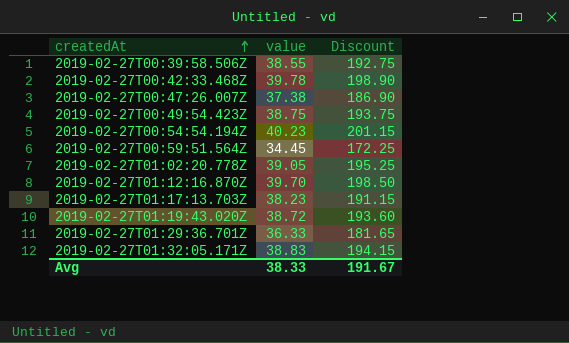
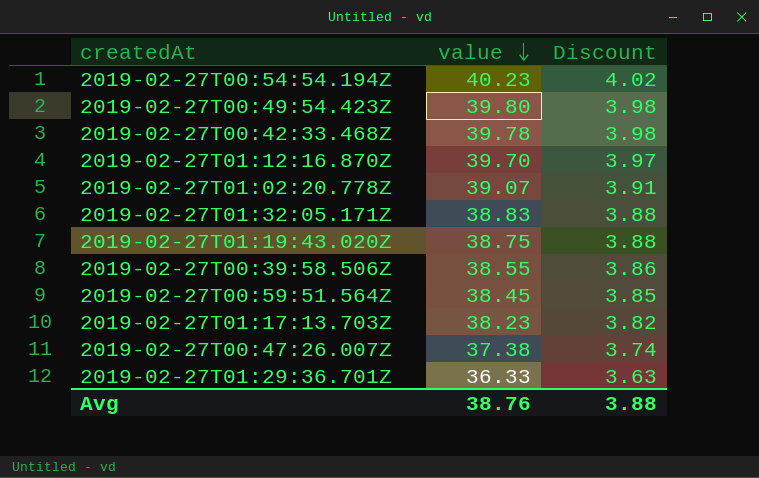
row order: createdAt ascending -> value descending
column Discount | formula: [value] * 5 -> [value] * 0.1
2019-02-27T00:49:54.423Z | value: 38.75 -> 39.80
2019-02-27T01:02:20.778Z | value: 39.05 -> 39.07
2019-02-27T01:19:43.020Z | value: 38.72 -> 38.75
2019-02-27T00:59:51.564Z | value: 34.45 -> 38.45
Avg | value: 38.33 -> 38.76
Avg | Discount: 191.67 -> 3.88

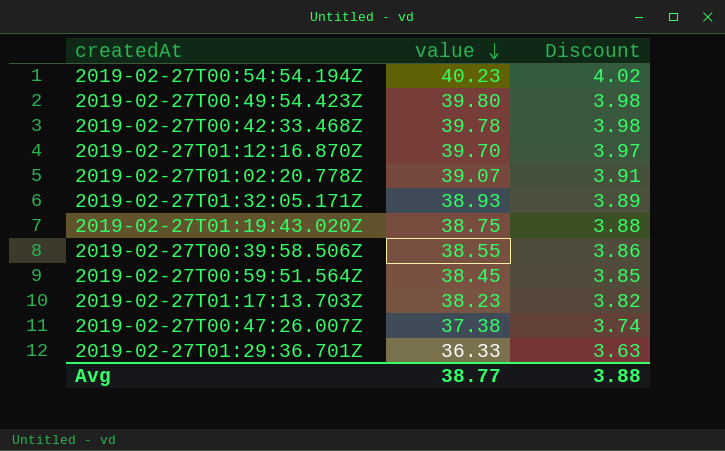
2019-02-27T01:32:05.171Z | value: 38.83 -> 38.93
2019-02-27T01:32:05.171Z | Discount: 3.88 -> 3.89
Avg | value: 38.76 -> 38.77

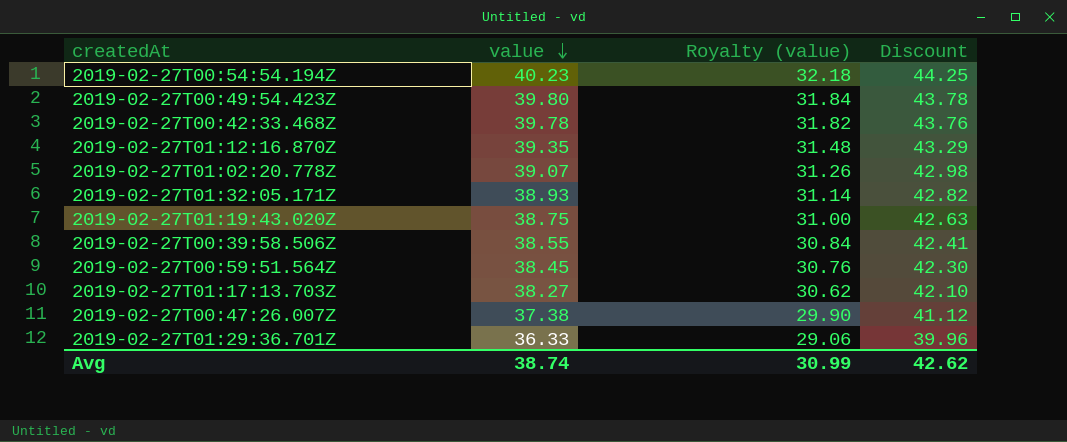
column Royalty (value) | formula: none -> [value] * 0.8
column Discount | formula: [value] * 0.1 -> [value] * 1.1
2019-02-27T01:12:16.870Z | value: 39.70 -> 39.35
2019-02-27T01:17:13.703Z | value: 38.23 -> 38.27
Avg | value: 38.77 -> 38.74
Avg | Discount: 3.88 -> 42.62

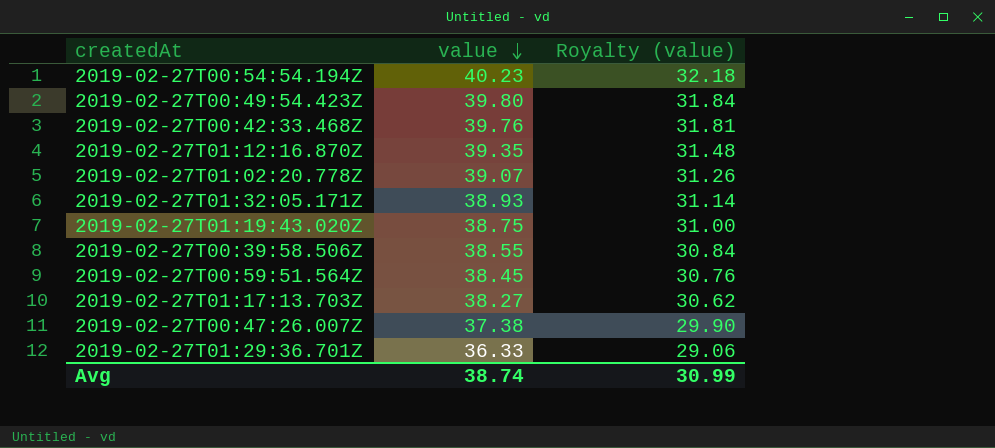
column Discount | formula: [value] * 1.1 -> none
2019-02-27T00:42:33.468Z | value: 39.78 -> 39.76
2019-02-27T00:42:33.468Z | Royalty (value): 31.82 -> 31.81

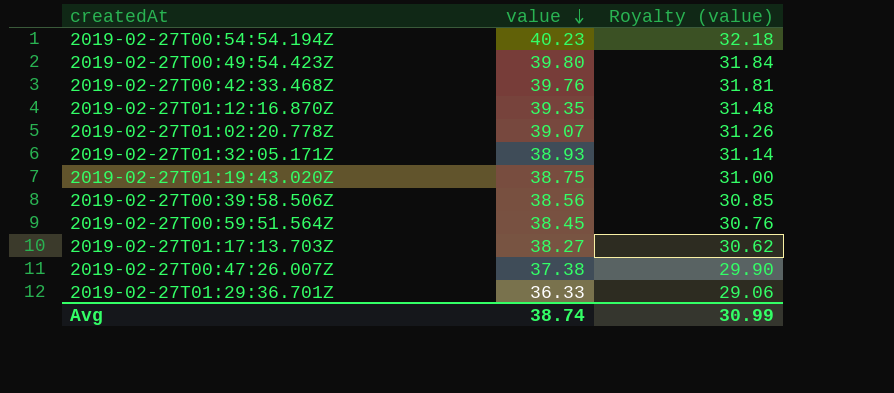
2019-02-27T00:39:58.506Z | value: 38.55 -> 38.56
2019-02-27T00:39:58.506Z | Royalty (value): 30.84 -> 30.85

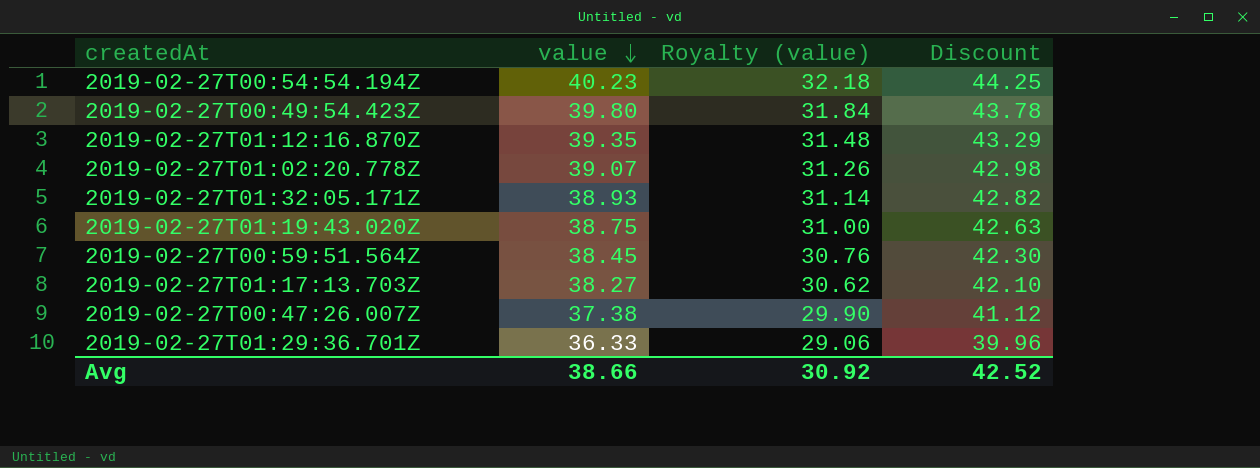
column Discount | formula: none -> [value] * 1.1
row 2019-02-27T00:42:33.468Z: 39.76 | 31.81 -> none
row 2019-02-27T00:39:58.506Z: 38.56 | 30.85 -> none
Avg | value: 38.74 -> 38.66
Avg | Royalty (value): 30.99 -> 30.92

